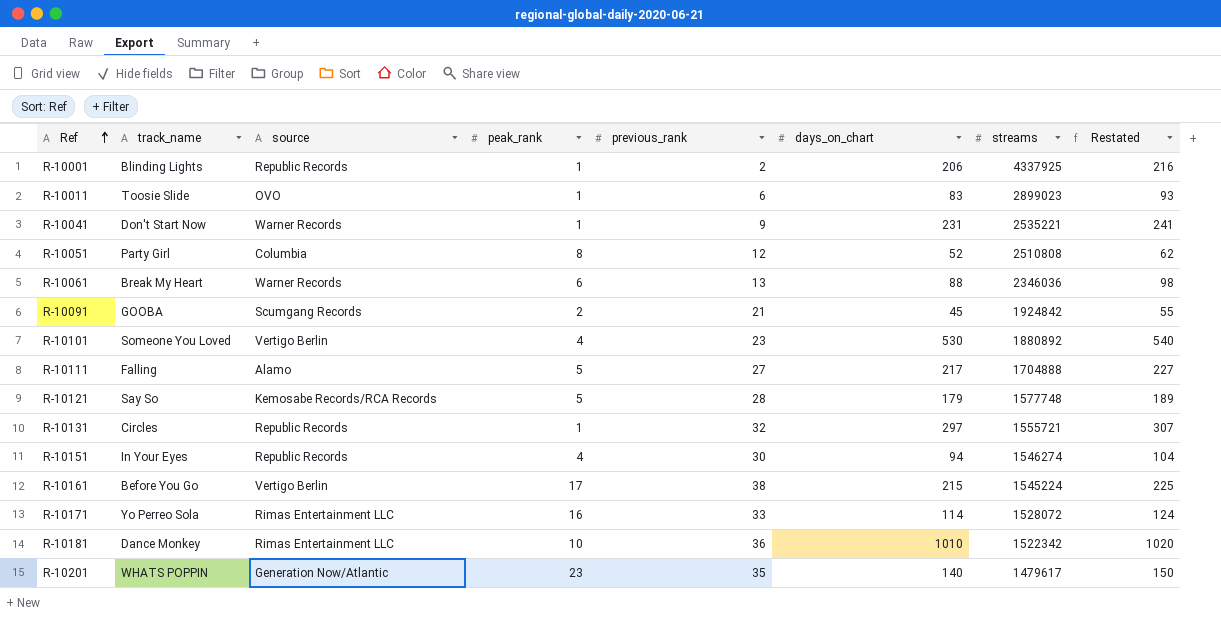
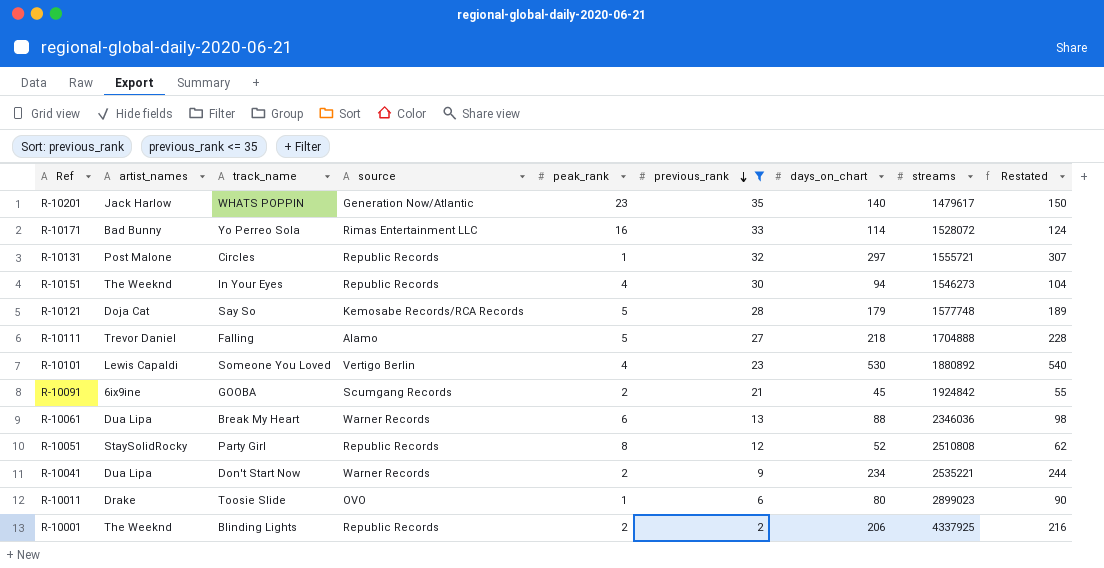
filter: none -> previous_rank <= 35
row order: Ref ascending -> previous_rank descending
column artist_names | position: none -> 2
R-10151 | streams: 1546274 -> 1546273
R-10111 | days_on_chart: 217 -> 218
R-10111 | Restated: 227 -> 228
R-10051 | source: Columbia -> Republic Records
R-10041 | peak_rank: 1 -> 2
R-10041 | days_on_chart: 231 -> 234
R-10041 | Restated: 241 -> 244
R-10011 | days_on_chart: 83 -> 80
R-10011 | Restated: 93 -> 90
R-10001 | peak_rank: 1 -> 2

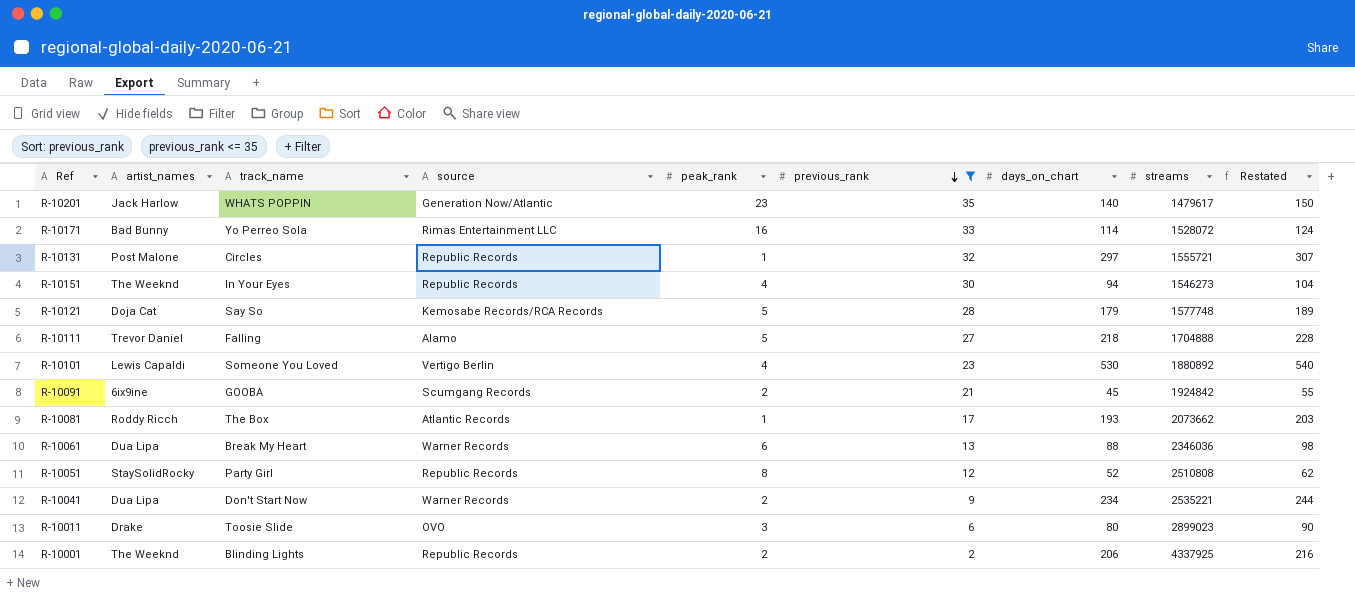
row R-10081: none -> Roddy Ricch | The Box | Atlantic Records | 1 | 17 | 193 | 2073662 | 203
R-10011 | peak_rank: 1 -> 3

